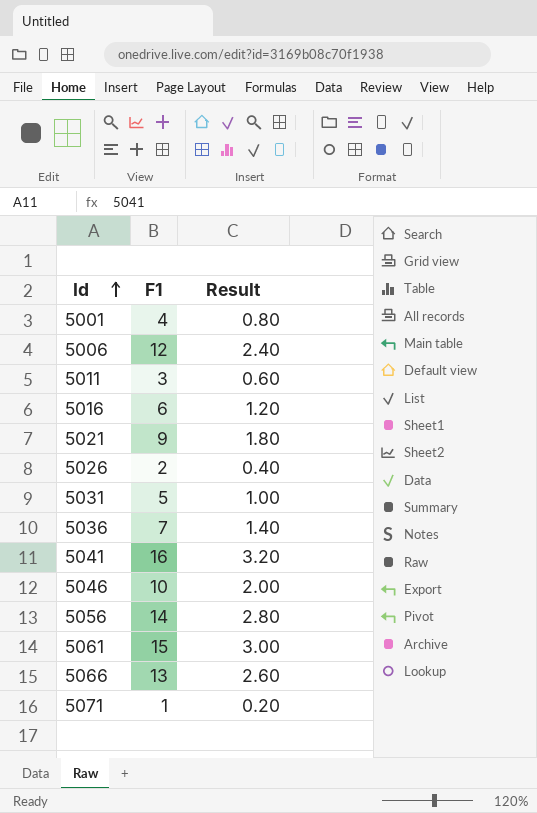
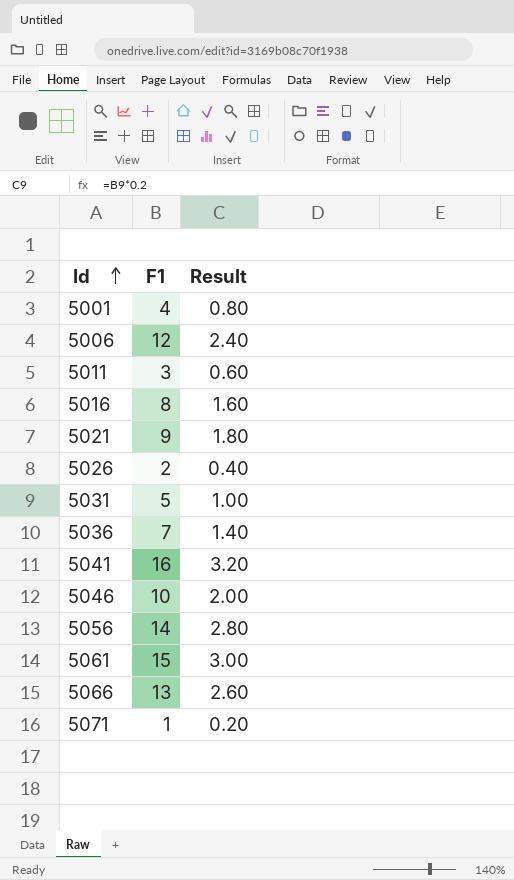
5016 | F1: 6 -> 8
5016 | Result: 1.20 -> 1.60

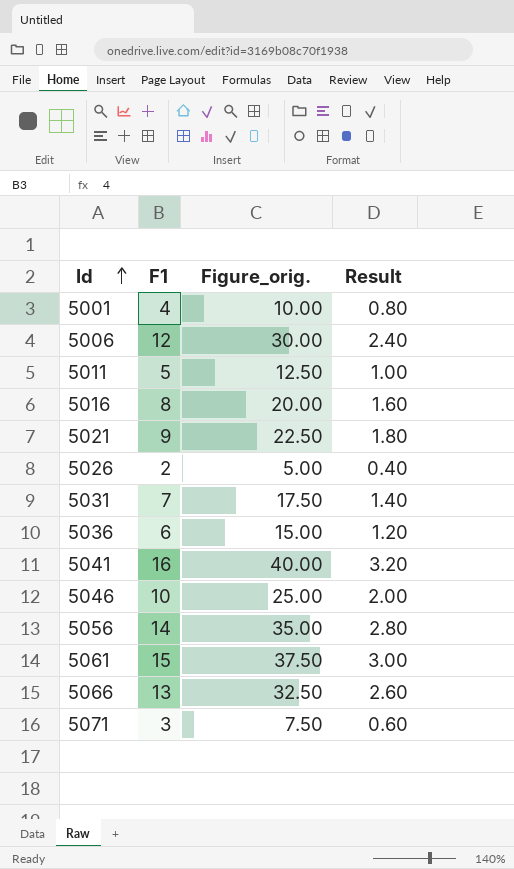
column Figure_orig. | formula: none -> [F1] * 2.5
5011 | F1: 3 -> 5
5011 | Result: 0.60 -> 1.00
5031 | F1: 5 -> 7
5031 | Result: 1.00 -> 1.40
5036 | F1: 7 -> 6
5036 | Result: 1.40 -> 1.20
5071 | F1: 1 -> 3
5071 | Result: 0.20 -> 0.60

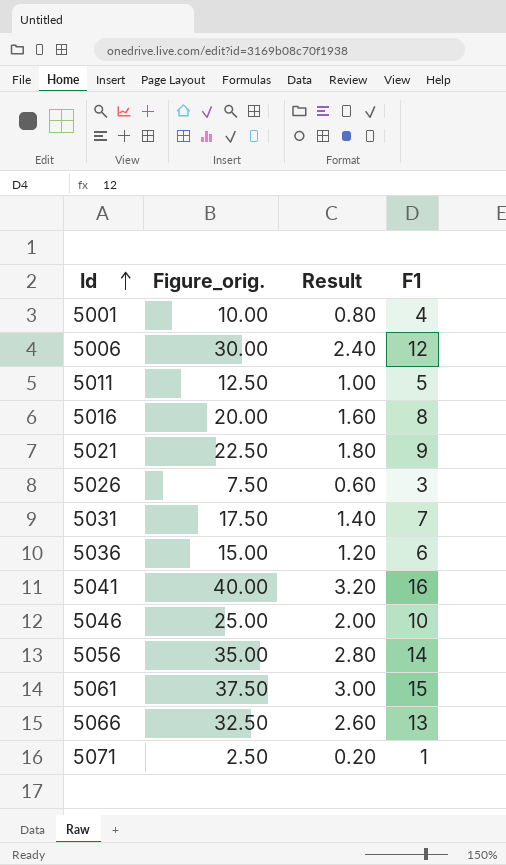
column F1 | position: 2 -> 4
5026 | Figure_orig.: 5.00 -> 7.50
5026 | Result: 0.40 -> 0.60
5026 | F1: 2 -> 3
5071 | Figure_orig.: 7.50 -> 2.50
5071 | Result: 0.60 -> 0.20
5071 | F1: 3 -> 1

